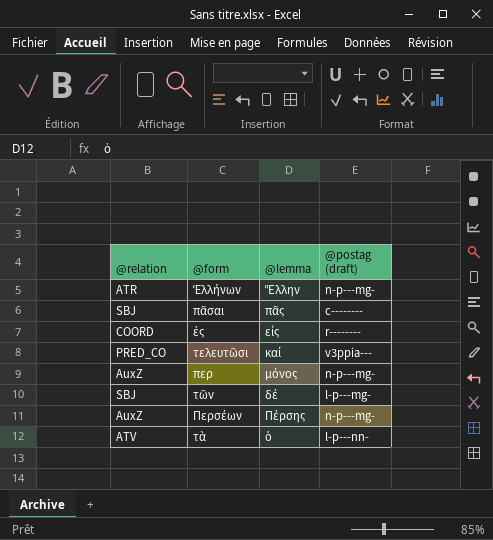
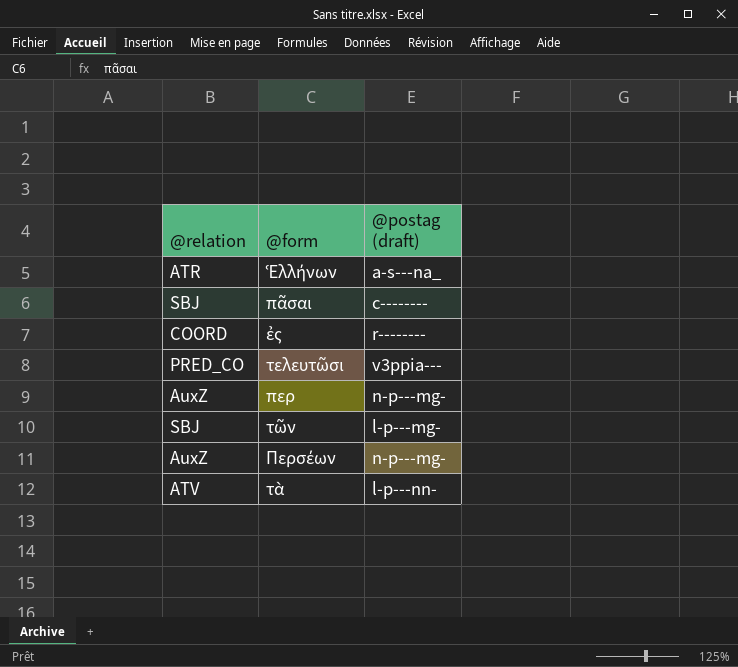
column @lemma | position: 3 -> none
Ἑλλήνων | @postag (draft): n-p---mg- -> a-s---na_

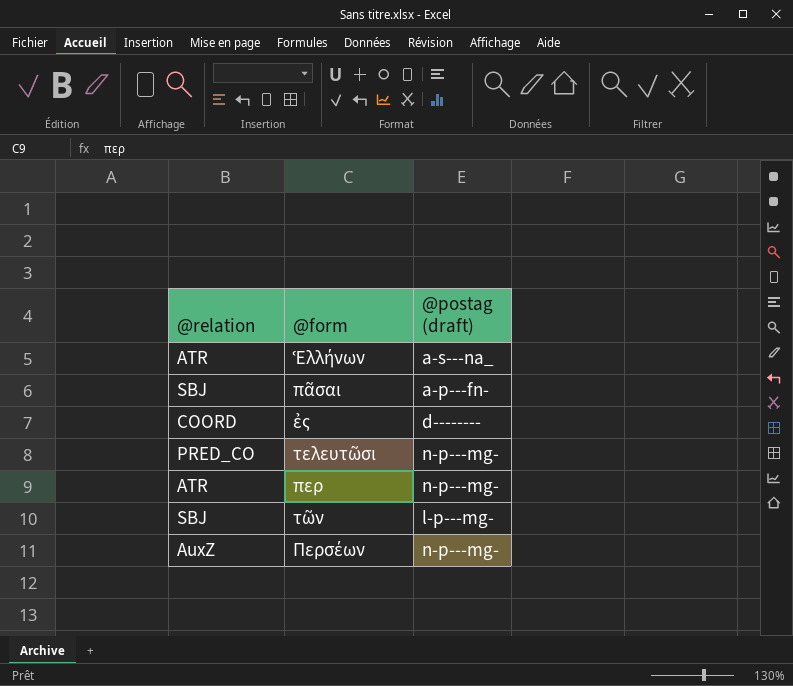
row τὰ: ATV | l-p---nn- -> none
πᾶσαι | @postag (draft): c-------- -> a-p---fn-
ἐς | @postag (draft): r-------- -> d--------
τελευτῶσι | @postag (draft): v3ppia--- -> n-p---mg-
περ | @relation: AuxZ -> ATR

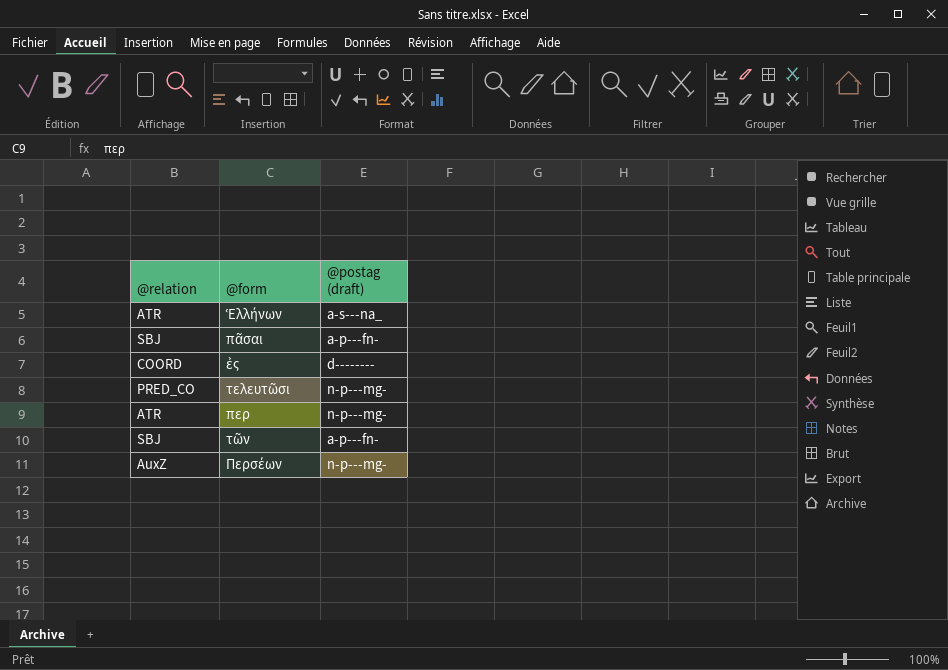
τῶν | @postag (draft): l-p---mg- -> a-p---fn-

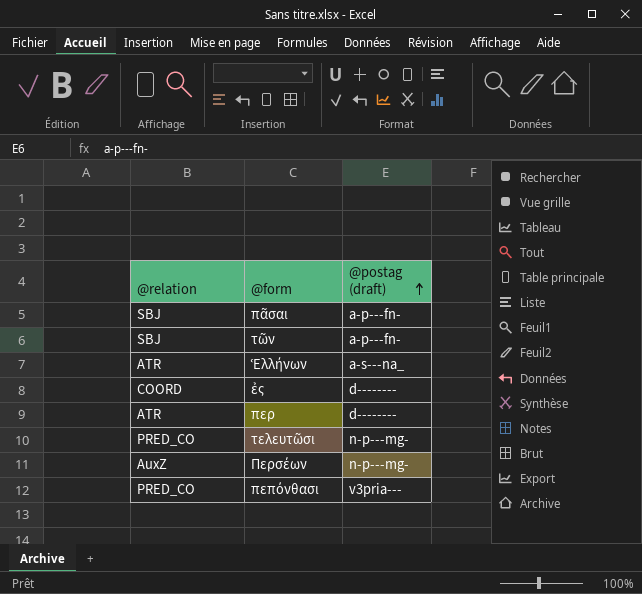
row order: none -> @postag (draft) ascending
περ | @postag (draft): n-p---mg- -> d--------
row πεπόνθασι: none -> PRED_CO | v3pria---

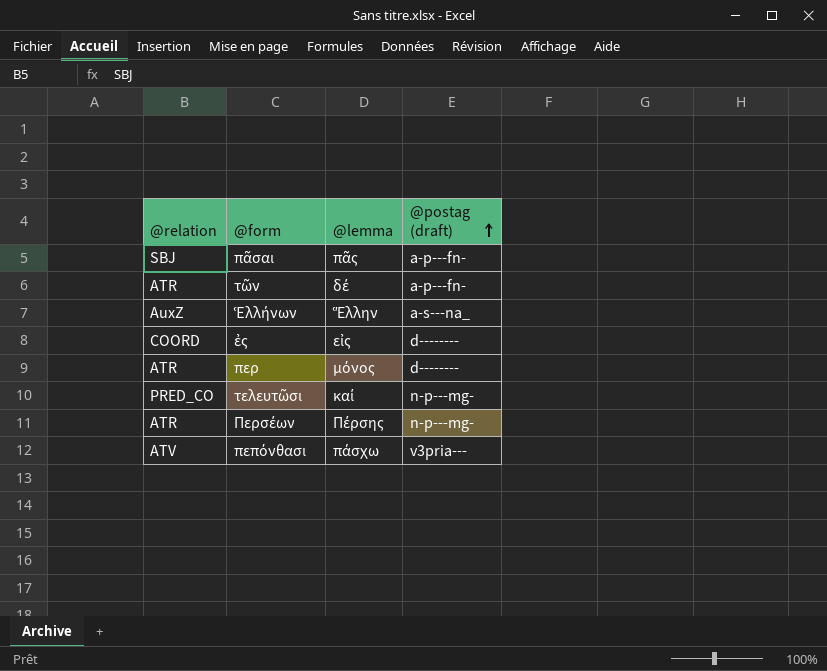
column @lemma | position: none -> 3
τῶν | @relation: SBJ -> ATR
Ἑλλήνων | @relation: ATR -> AuxZ
Περσέων | @relation: AuxZ -> ATR
πεπόνθασι | @relation: PRED_CO -> ATV

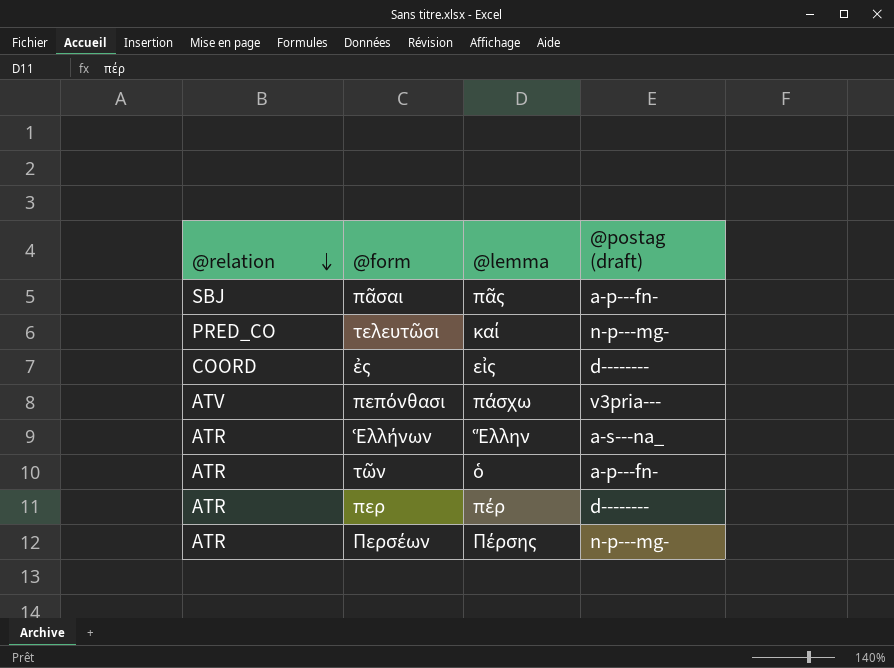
row order: @postag (draft) ascending -> @relation descending
Ἑλλήνων | @relation: AuxZ -> ATR
τῶν | @lemma: δέ -> ὁ
περ | @lemma: μόνος -> πέρ

